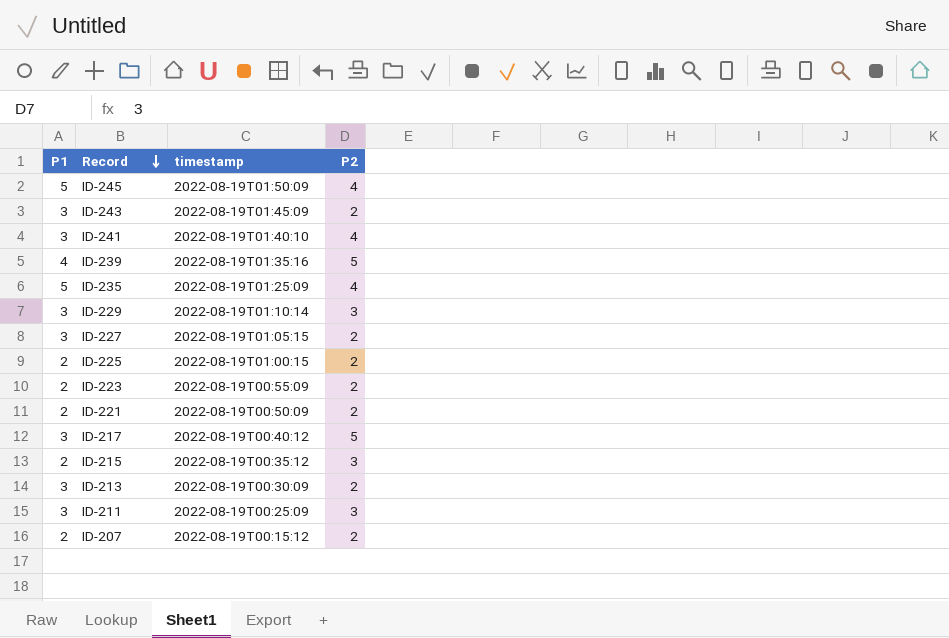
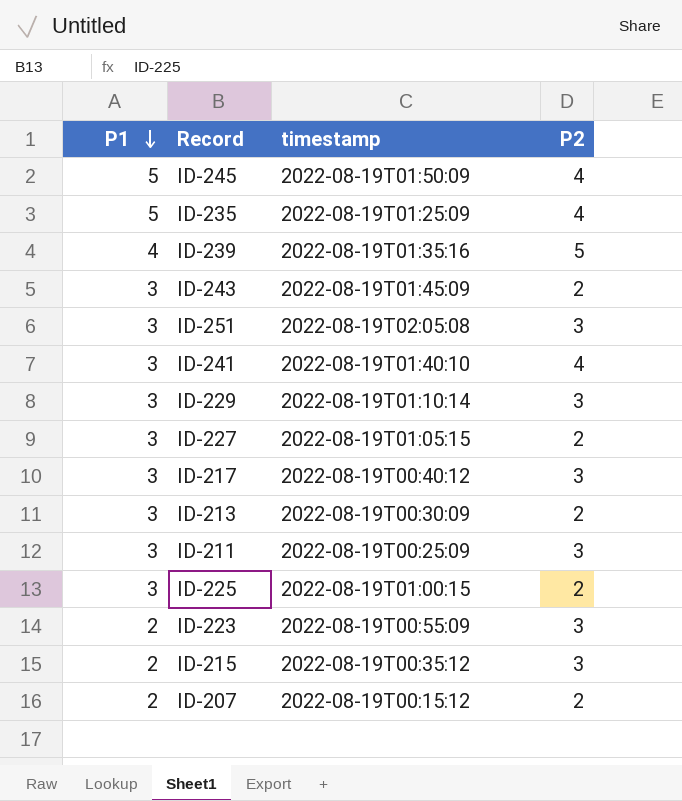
row order: Record descending -> P1 descending
row ID-221: 2 | 2022-08-19T00:50:09 | 2 -> none
row ID-251: none -> 3 | 2022-08-19T02:05:08 | 3
ID-217 | P2: 5 -> 3
ID-225 | P1: 2 -> 3
ID-223 | P2: 2 -> 3

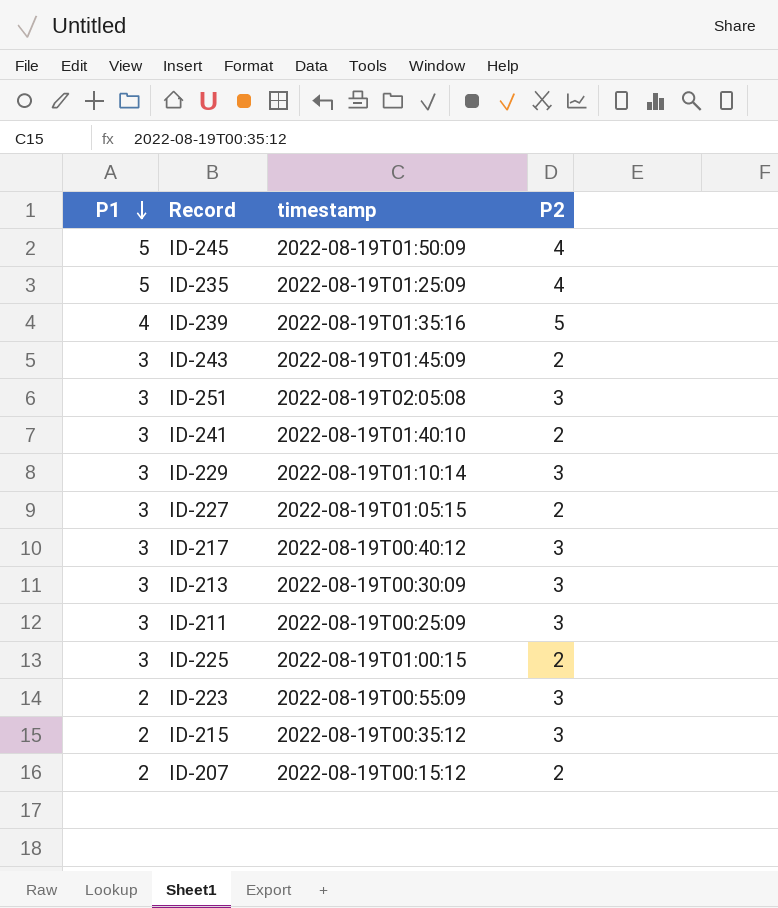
ID-241 | P2: 4 -> 2
ID-213 | P2: 2 -> 3

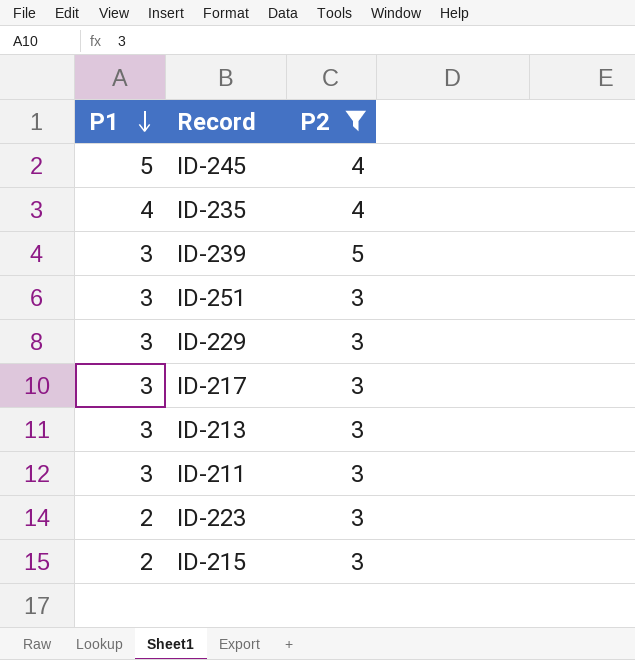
filter: none -> P2 != 2
column timestamp | position: 3 -> none
ID-235 | P1: 5 -> 4
ID-239 | P1: 4 -> 3

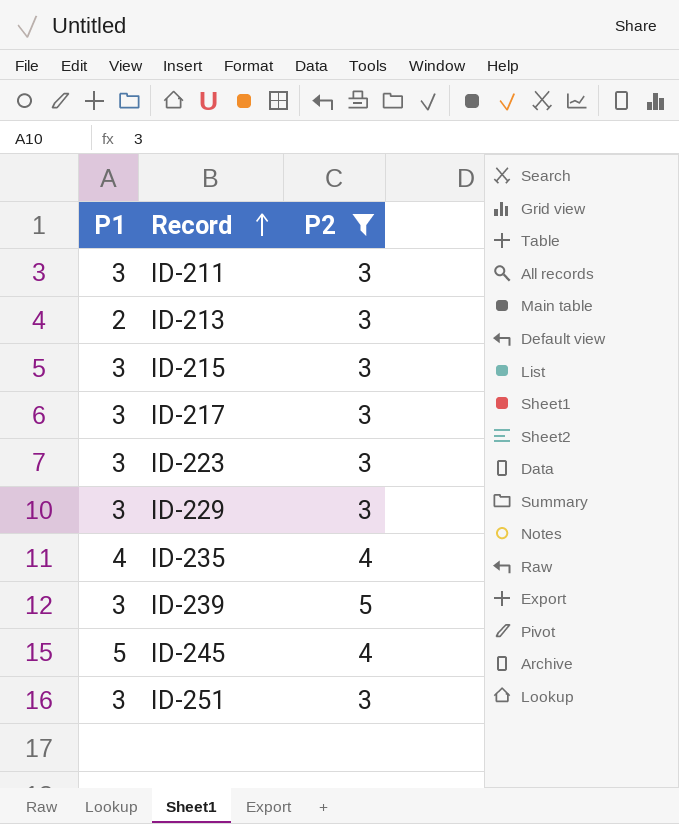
row order: P1 descending -> Record ascending
ID-213 | P1: 3 -> 2
ID-215 | P1: 2 -> 3
ID-223 | P1: 2 -> 3

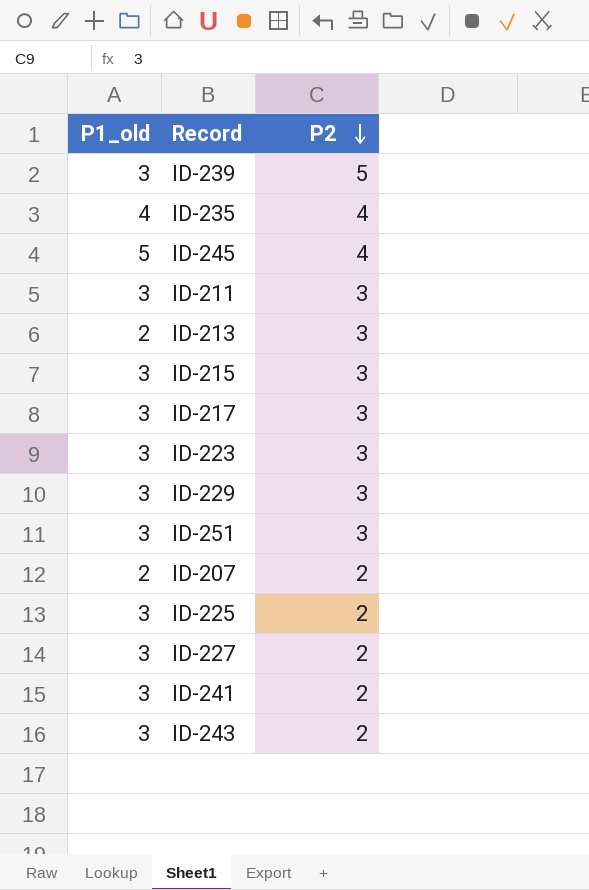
filter: P2 != 2 -> none
row order: Record ascending -> P2 descending
column name: P1 -> P1_old

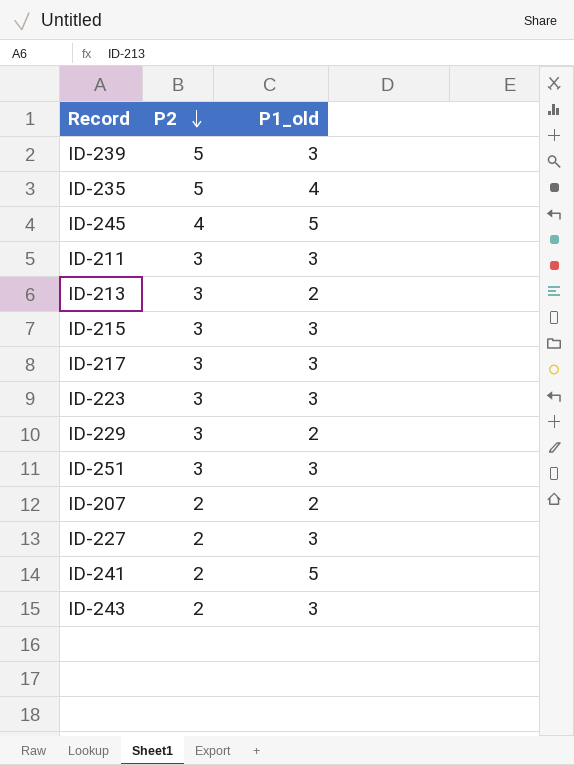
column P1_old | position: 1 -> 3
row ID-225: 3 | 2 -> none
ID-235 | P2: 4 -> 5
ID-229 | P1_old: 3 -> 2
ID-241 | P1_old: 3 -> 5

